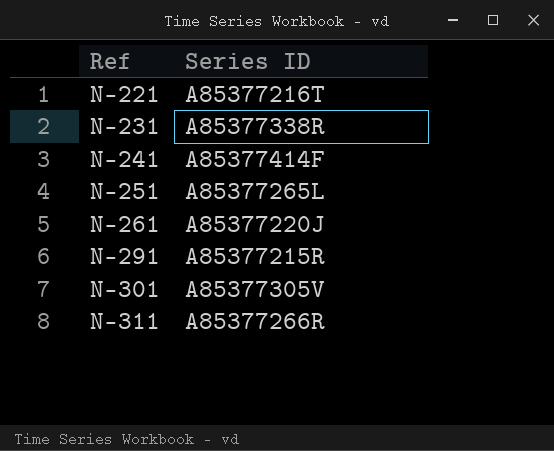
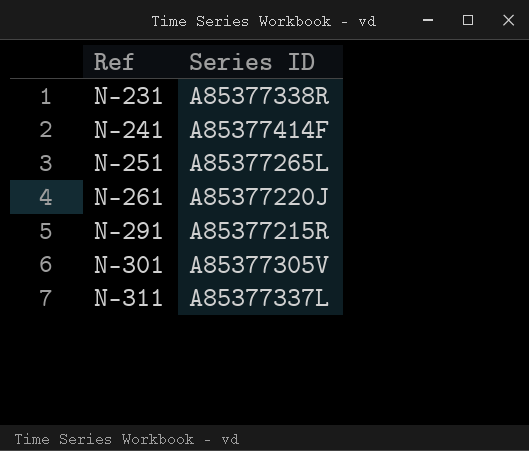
row N-221: A85377216T -> none
N-311 | Series ID: A85377266R -> A85377337L

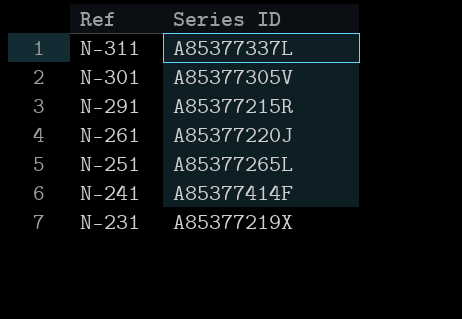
row order: Ref ascending -> Ref descending
N-231 | Series ID: A85377338R -> A85377219X

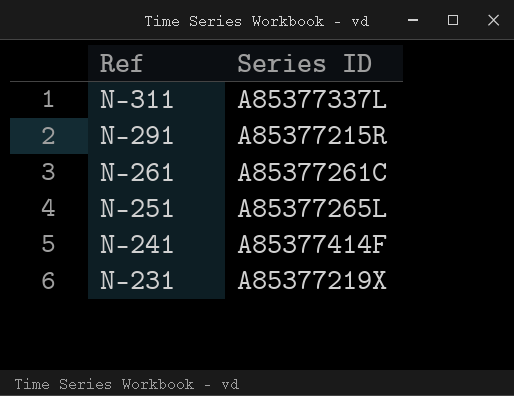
row N-301: A85377305V -> none
N-261 | Series ID: A85377220J -> A85377261C

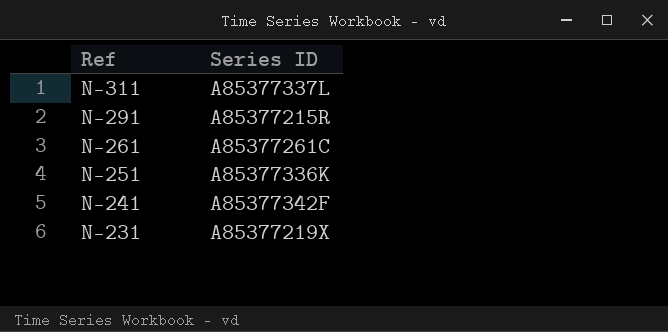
N-251 | Series ID: A85377265L -> A85377336K
N-241 | Series ID: A85377414F -> A85377342F

